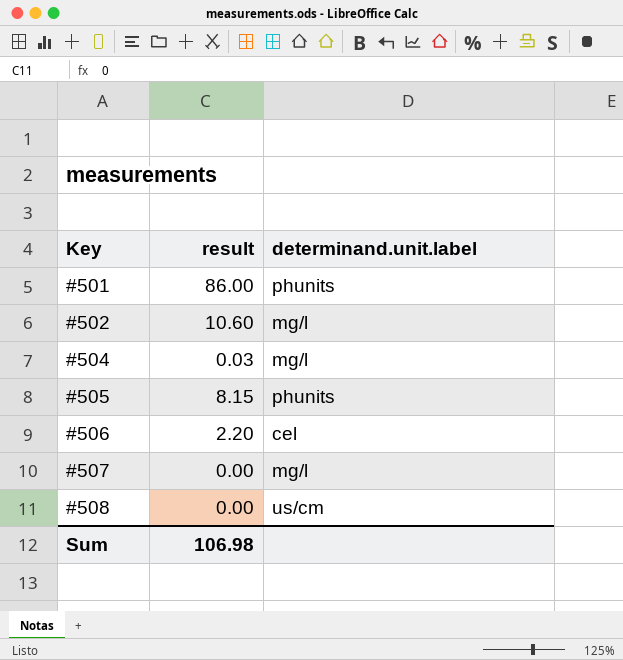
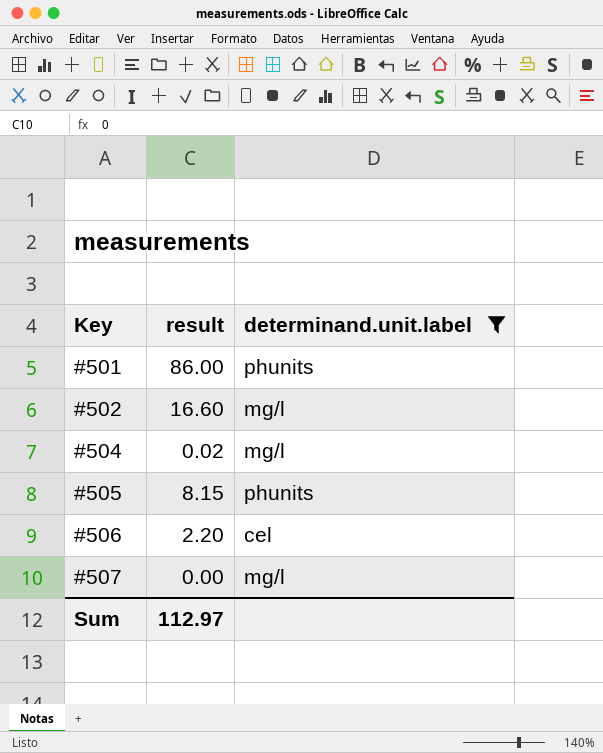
filter: none -> determinand.unit.label != us/cm
#502 | result: 10.60 -> 16.60
#504 | result: 0.03 -> 0.02
Sum | result: 106.98 -> 112.97

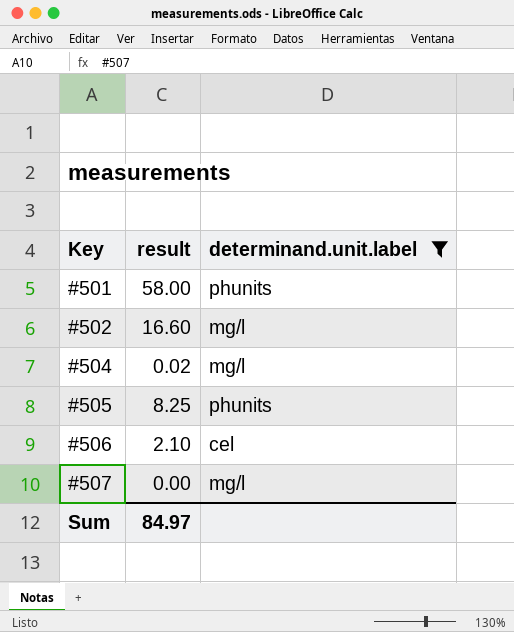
#501 | result: 86.00 -> 58.00
#505 | result: 8.15 -> 8.25
#506 | result: 2.20 -> 2.10
Sum | result: 112.97 -> 84.97

